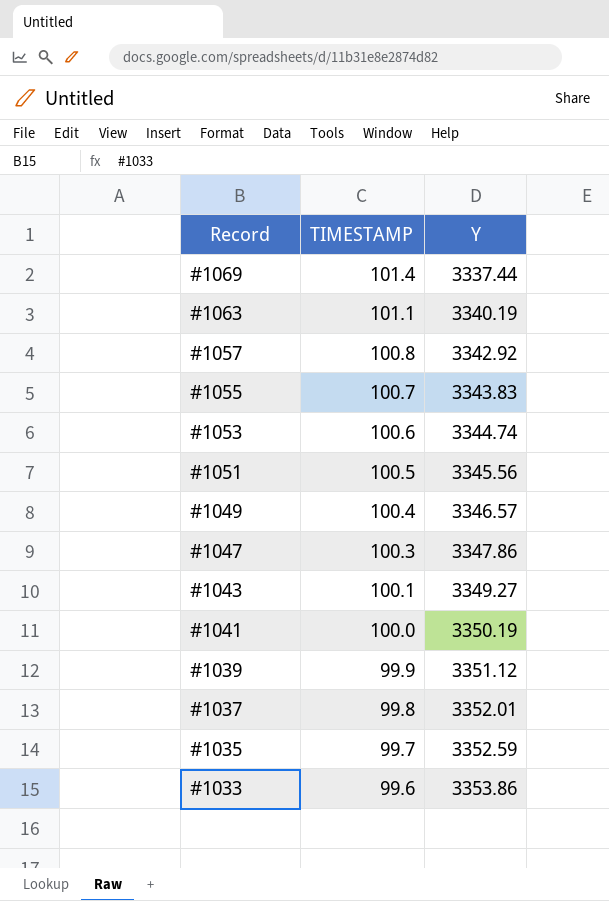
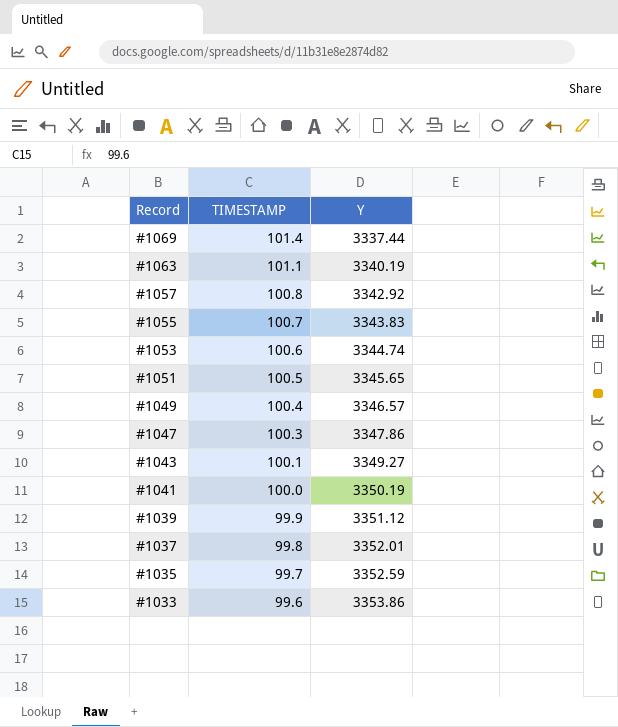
#1051 | Y: 3345.56 -> 3345.65

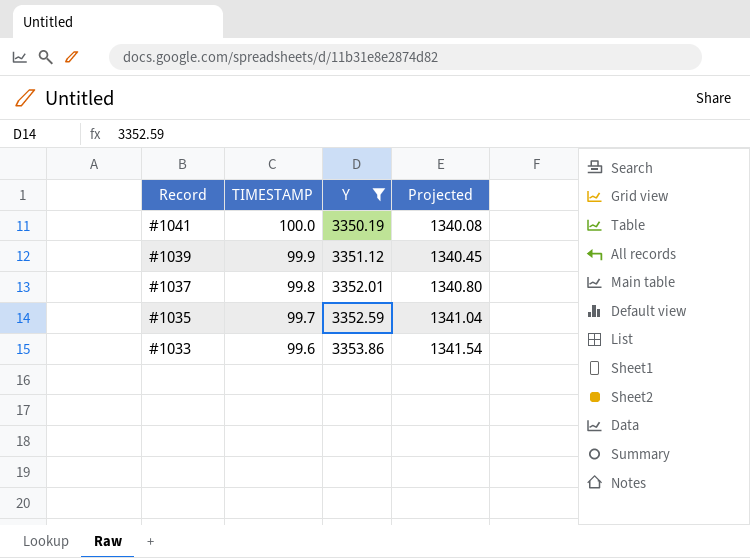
filter: none -> Y >= 3350.19
column Projected | formula: none -> [Y] * 0.4

